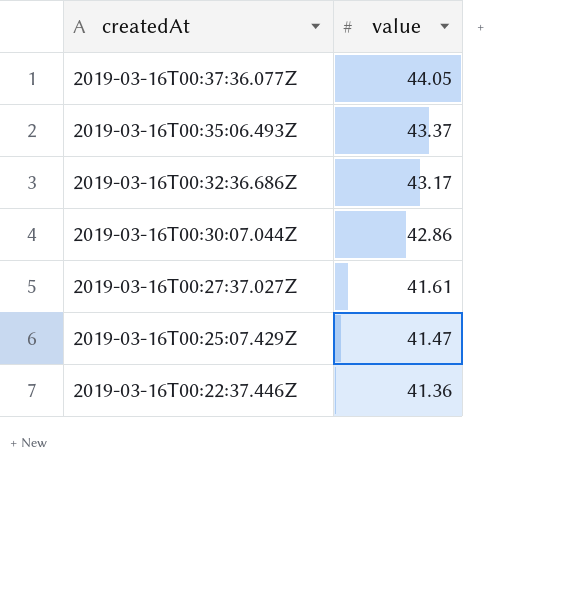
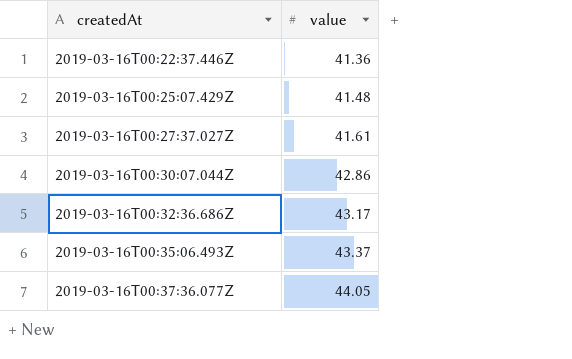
row order: createdAt descending -> createdAt ascending
2019-03-16T00:25:07.429Z | value: 41.47 -> 41.48

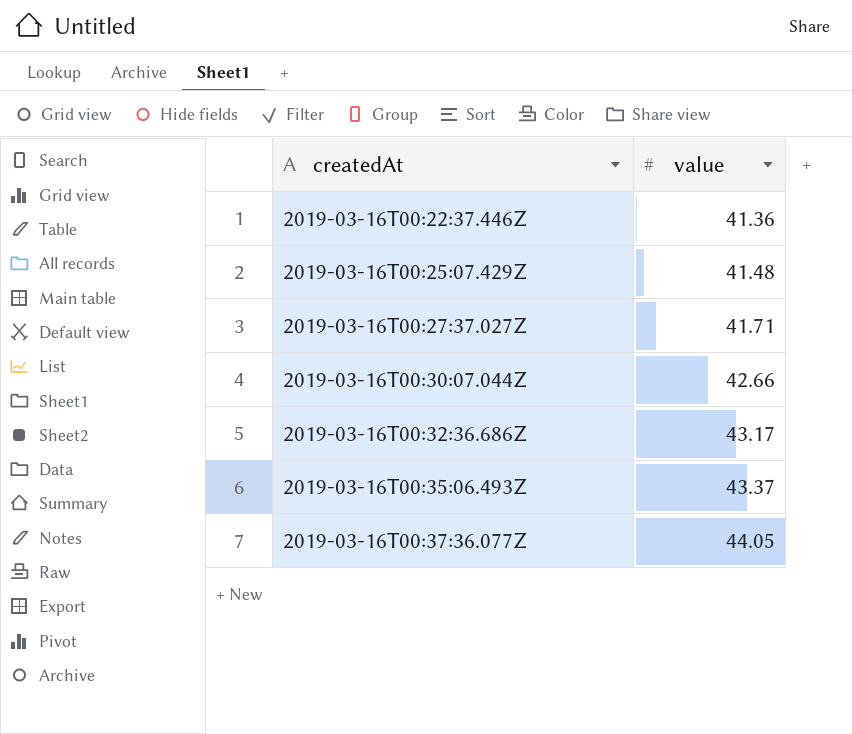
2019-03-16T00:27:37.027Z | value: 41.61 -> 41.71
2019-03-16T00:30:07.044Z | value: 42.86 -> 42.66

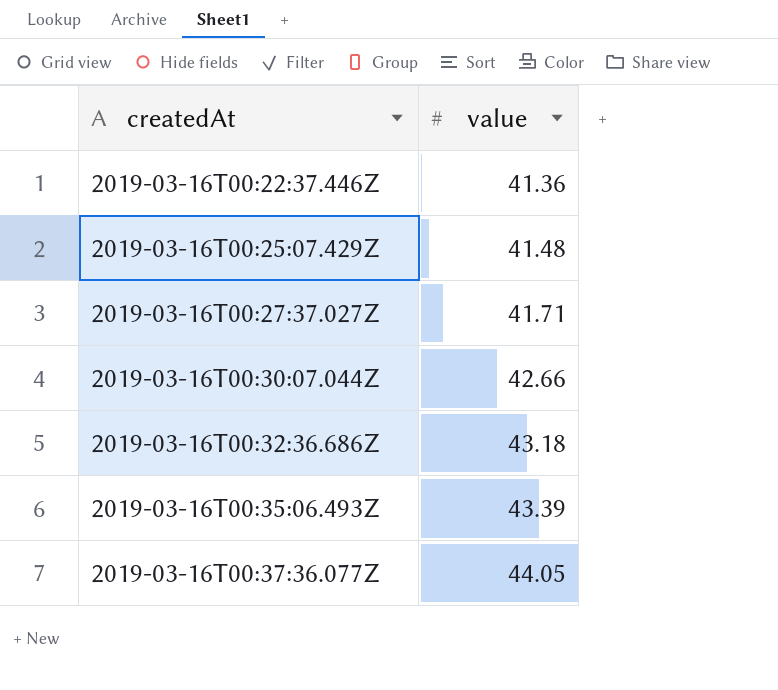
2019-03-16T00:32:36.686Z | value: 43.17 -> 43.18
2019-03-16T00:35:06.493Z | value: 43.37 -> 43.39

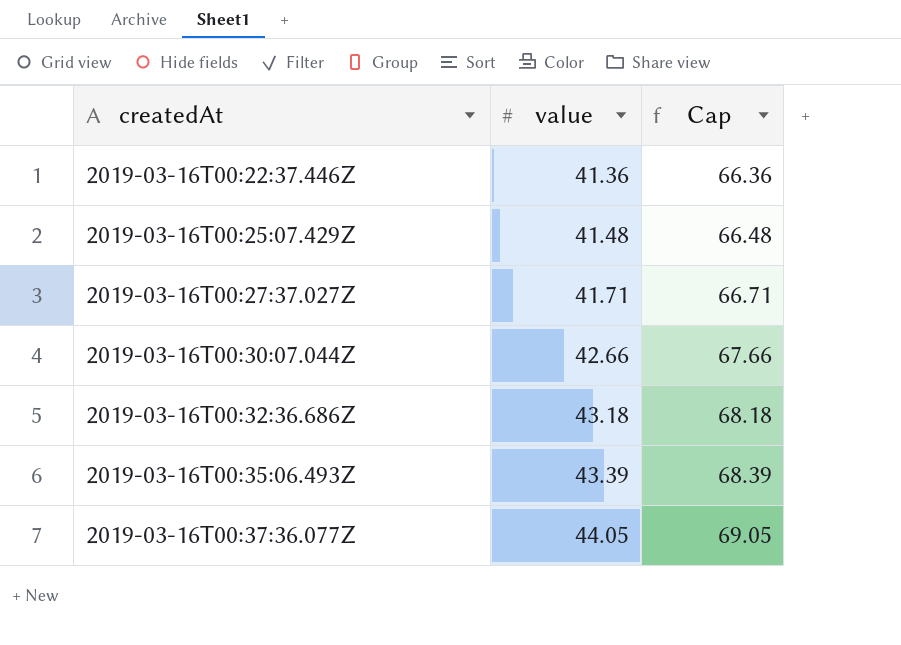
column Cap | formula: none -> [value] + 25

